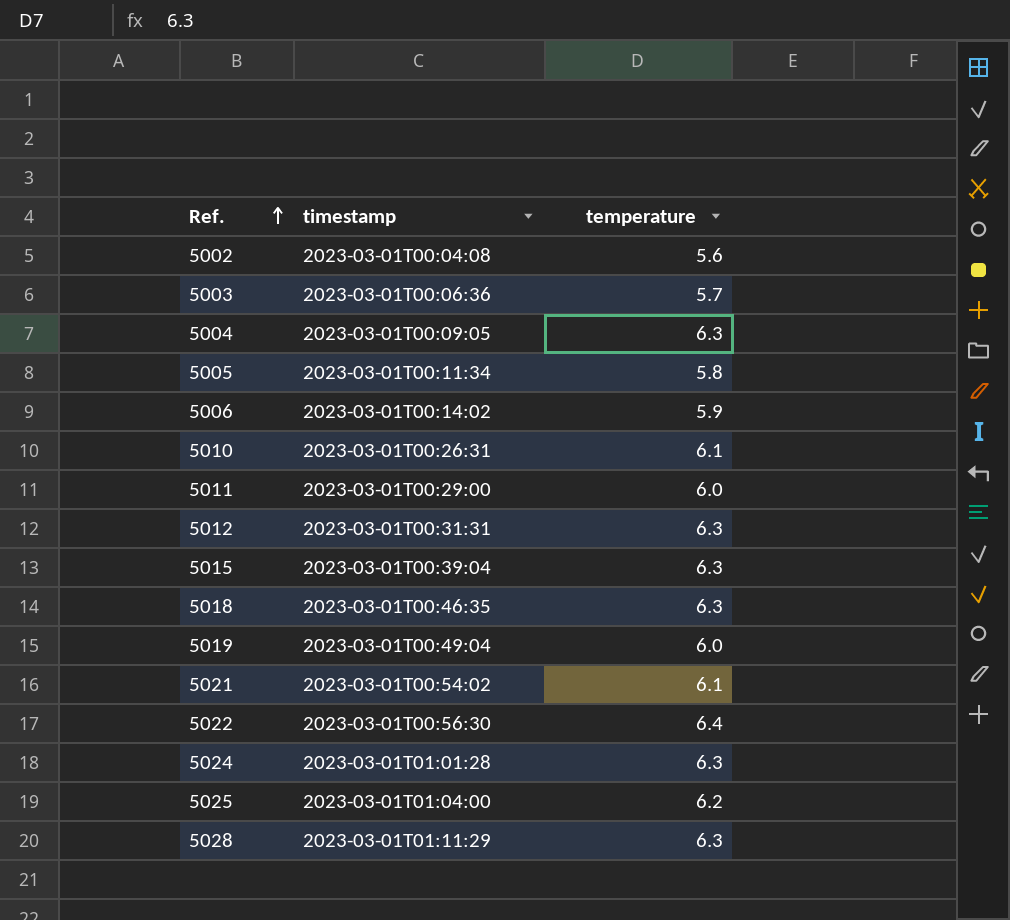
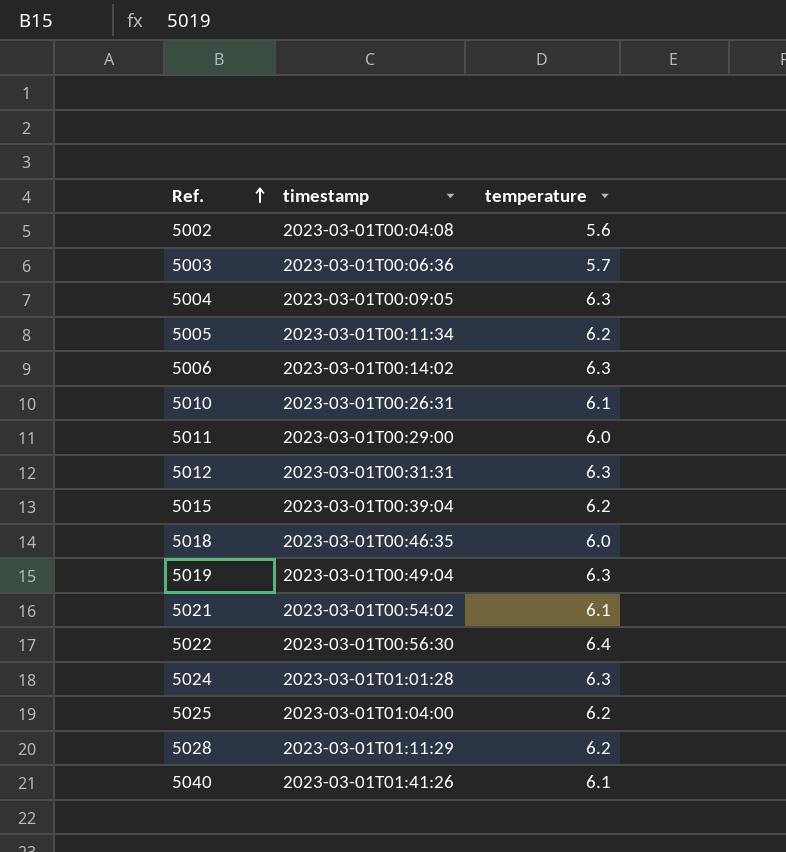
5005 | temperature: 5.8 -> 6.2
5006 | temperature: 5.9 -> 6.3
5015 | temperature: 6.3 -> 6.2
5018 | temperature: 6.3 -> 6.0
5019 | temperature: 6.0 -> 6.3
5028 | temperature: 6.3 -> 6.2
row 5040: none -> 2023-03-01T01:41:26 | 6.1

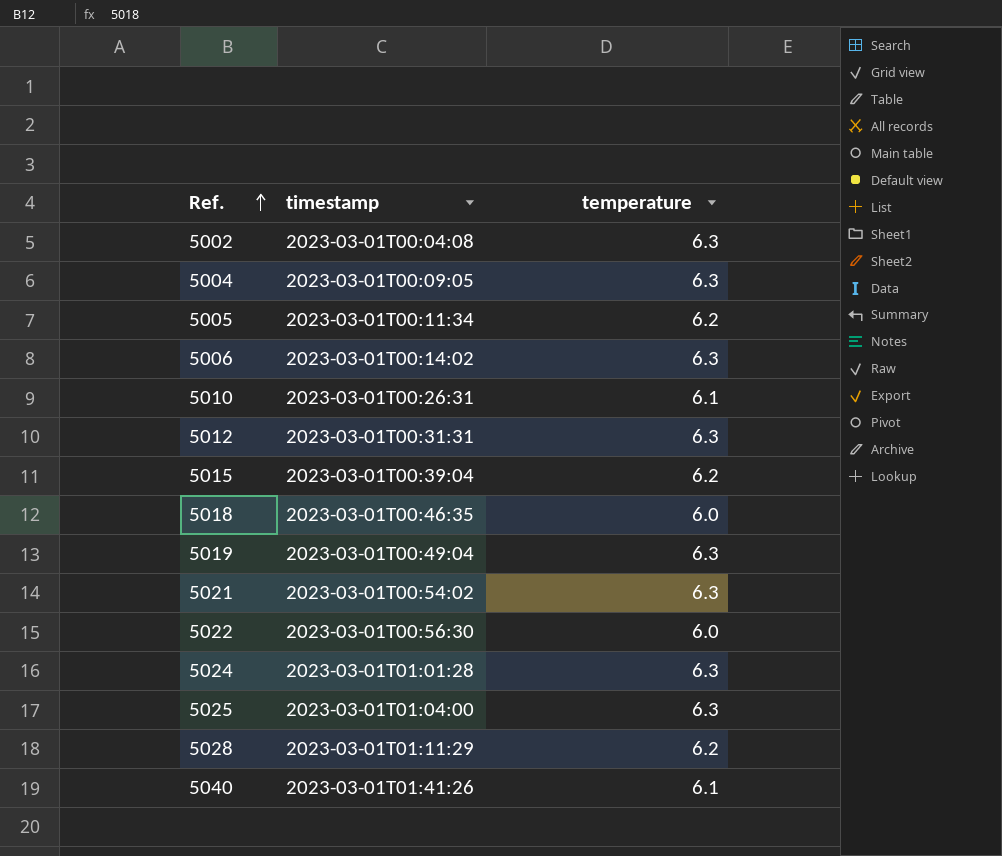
row 5003: 2023-03-01T00:06:36 | 5.7 -> none
row 5011: 2023-03-01T00:29:00 | 6.0 -> none
5002 | temperature: 5.6 -> 6.3
5021 | temperature: 6.1 -> 6.3
5022 | temperature: 6.4 -> 6.0
5025 | temperature: 6.2 -> 6.3

